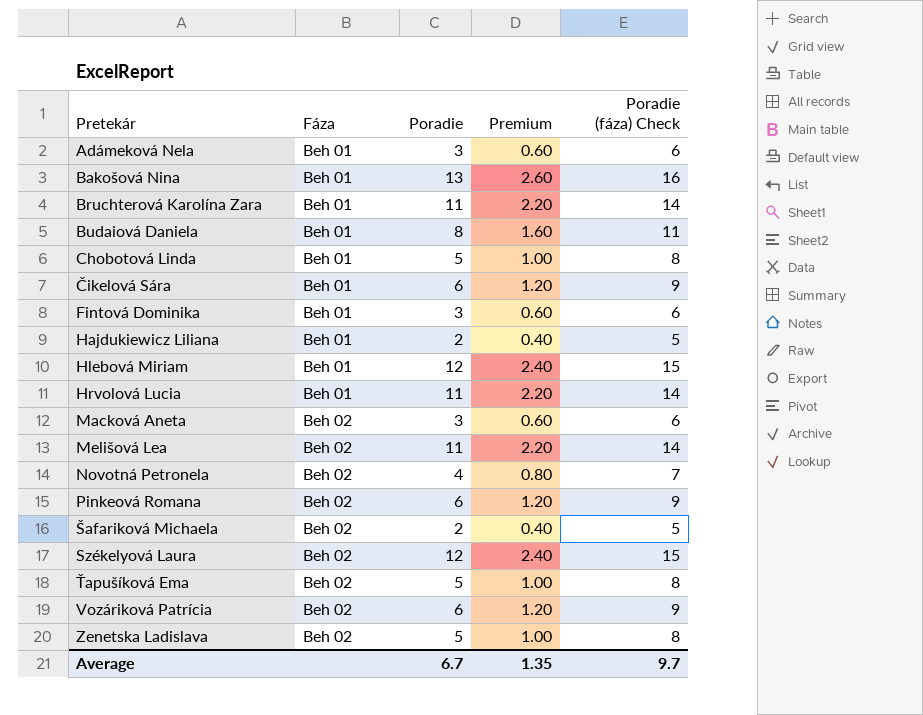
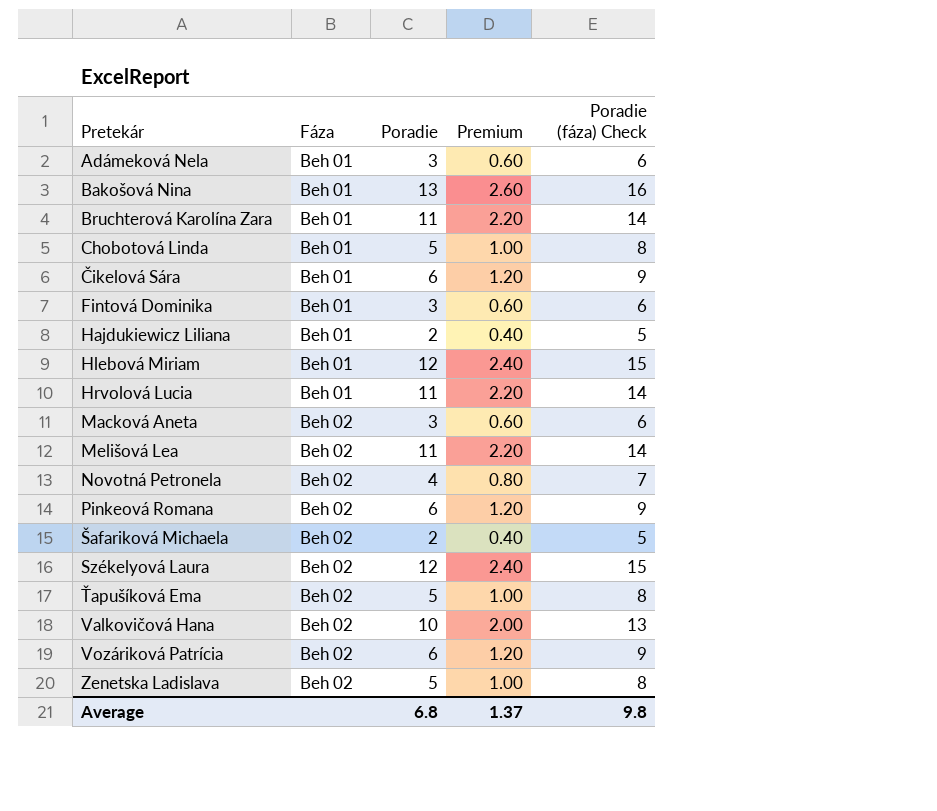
row Budaiová Daniela: Beh 01 | 8 | 1.60 | 11 -> none
row Valkovičová Hana: none -> Beh 02 | 10 | 2.00 | 13
Average | Poradie: 6.7 -> 6.8
Average | Premium: 1.35 -> 1.37
Average | Poradie (fáza) Check: 9.7 -> 9.8

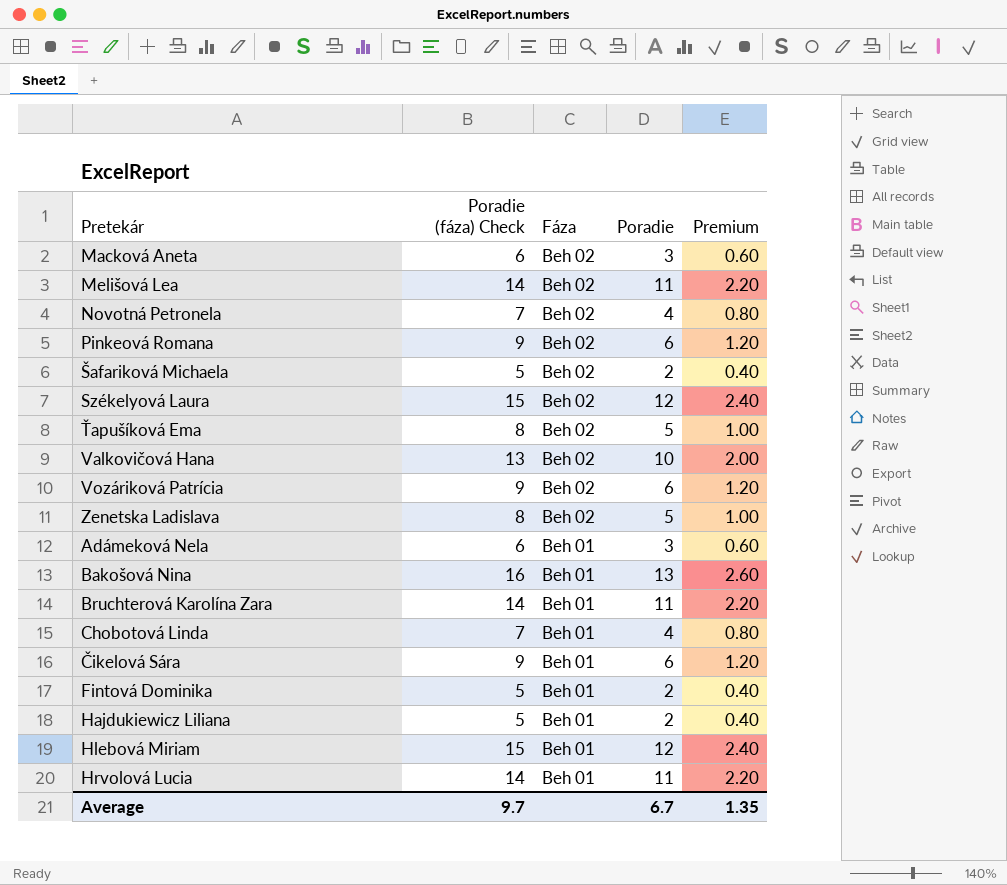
row order: Pretekár ascending -> Fáza descending
column Poradie (fáza) Check | position: 5 -> 2
Chobotová Linda | Poradie (fáza) Check: 8 -> 7
Chobotová Linda | Poradie: 5 -> 4
Chobotová Linda | Premium: 1.00 -> 0.80
Fintová Dominika | Poradie (fáza) Check: 6 -> 5
Fintová Dominika | Poradie: 3 -> 2
Fintová Dominika | Premium: 0.60 -> 0.40
Average | Poradie (fáza) Check: 9.8 -> 9.7
Average | Poradie: 6.8 -> 6.7
Average | Premium: 1.37 -> 1.35

